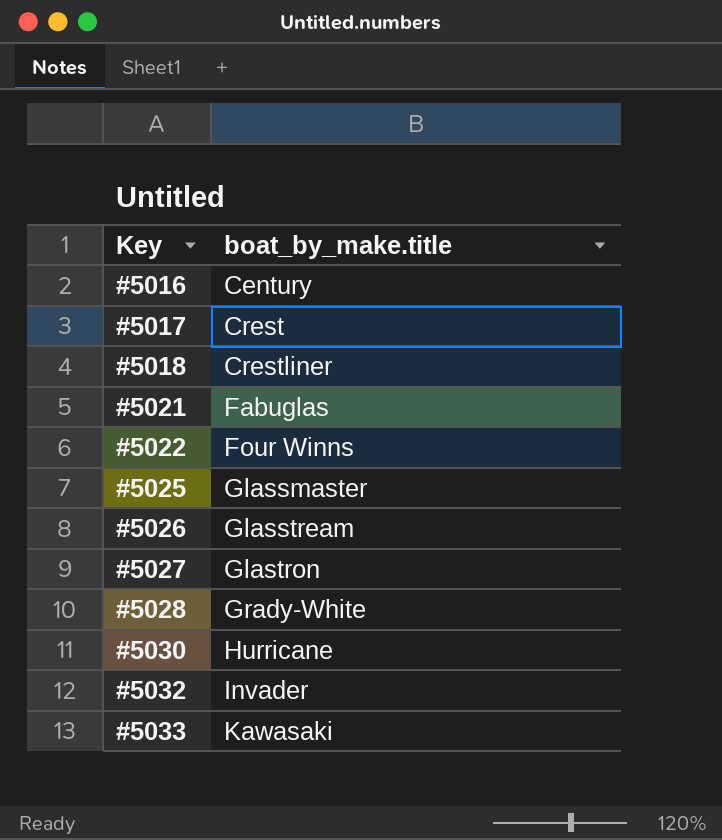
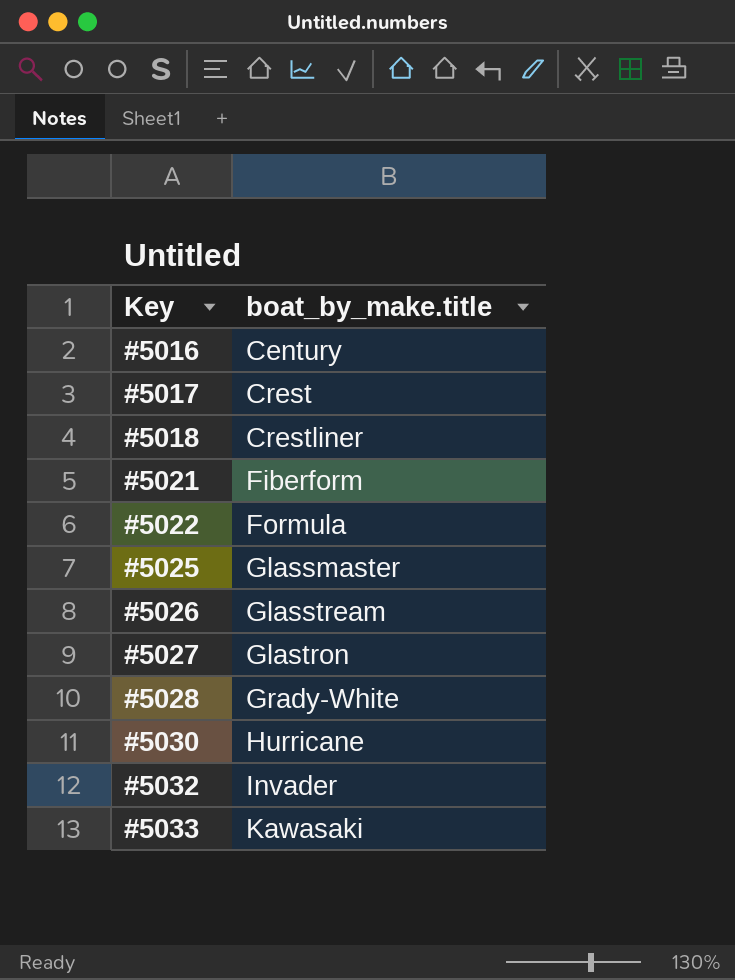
#5021 | boat_by_make.title: Fabuglas -> Fiberform
#5022 | boat_by_make.title: Four Winns -> Formula

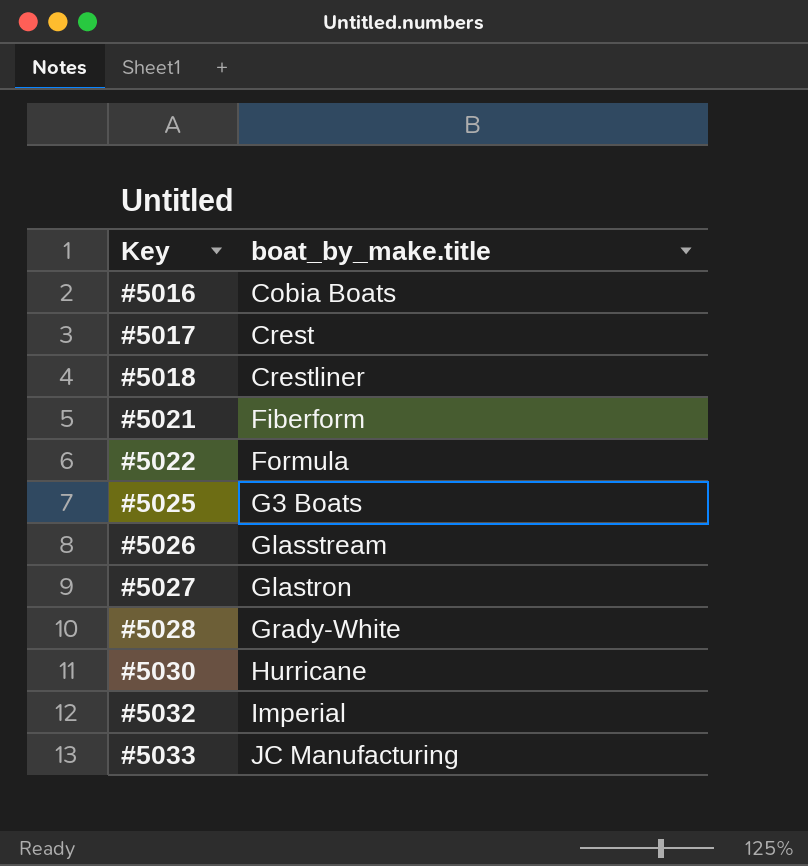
#5016 | boat_by_make.title: Century -> Cobia Boats
#5025 | boat_by_make.title: Glassmaster -> G3 Boats
#5032 | boat_by_make.title: Invader -> Imperial
#5033 | boat_by_make.title: Kawasaki -> JC Manufacturing

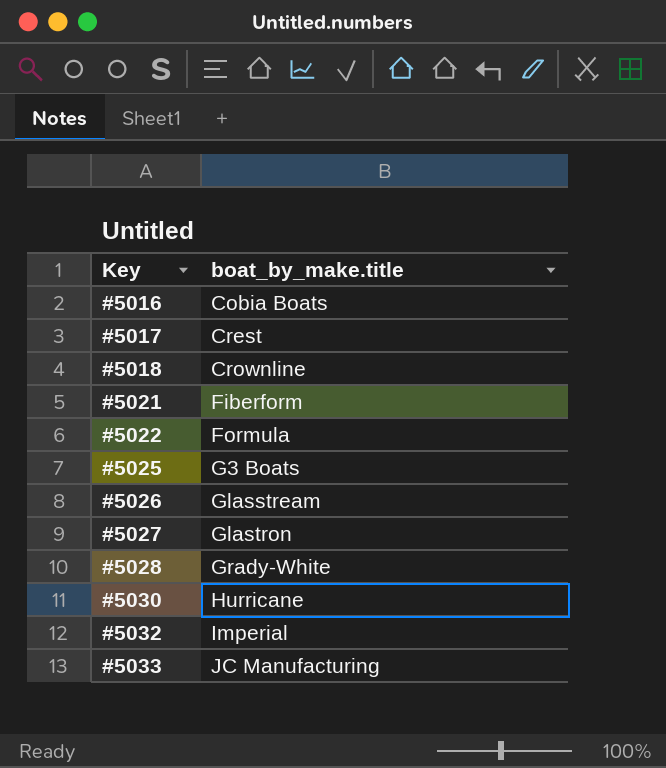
#5018 | boat_by_make.title: Crestliner -> Crownline

